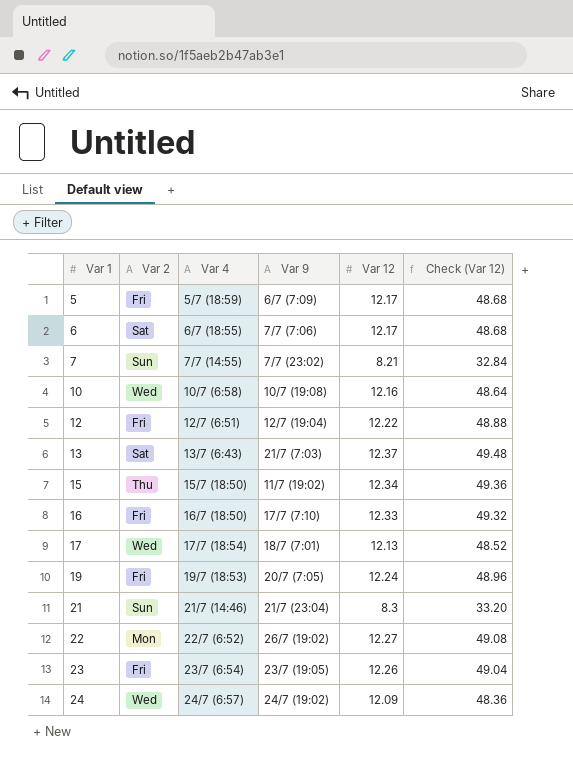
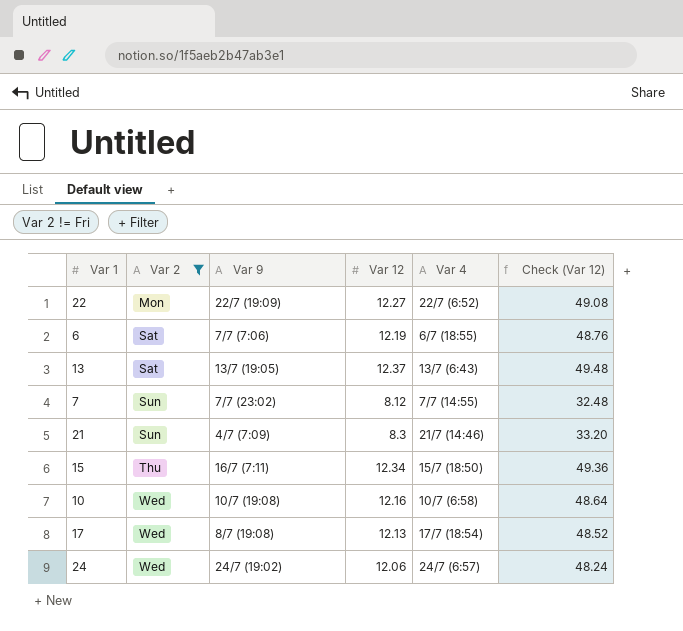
filter: none -> Var 2 != Fri
row order: Var 1 ascending -> Var 2 ascending
column Var 4 | position: 3 -> 5
22 | Var 9: 26/7 (19:02) -> 22/7 (19:09)
6 | Var 12: 12.17 -> 12.19
6 | Check (Var 12): 48.68 -> 48.76
13 | Var 9: 21/7 (7:03) -> 13/7 (19:05)
7 | Var 12: 8.21 -> 8.12
7 | Check (Var 12): 32.84 -> 32.48
21 | Var 9: 21/7 (23:04) -> 4/7 (7:09)
15 | Var 9: 11/7 (19:02) -> 16/7 (7:11)
17 | Var 9: 18/7 (7:01) -> 8/7 (19:08)
24 | Var 12: 12.09 -> 12.06
24 | Check (Var 12): 48.36 -> 48.24

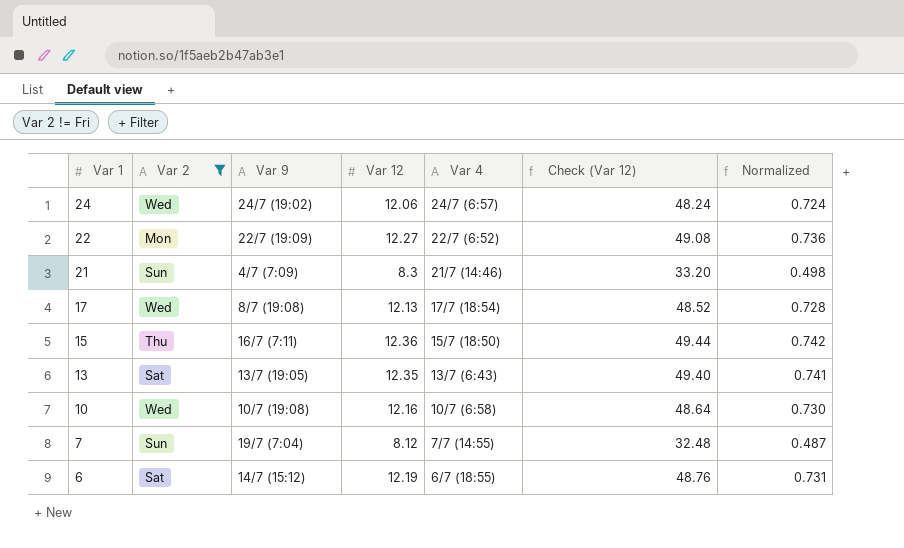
row order: Var 2 ascending -> Var 1 descending
column Normalized | formula: none -> [Var 12] * 0.06
15 | Var 12: 12.34 -> 12.36
15 | Check (Var 12): 49.36 -> 49.44
13 | Var 12: 12.37 -> 12.35
13 | Check (Var 12): 49.48 -> 49.40
7 | Var 9: 7/7 (23:02) -> 19/7 (7:04)
6 | Var 9: 7/7 (7:06) -> 14/7 (15:12)

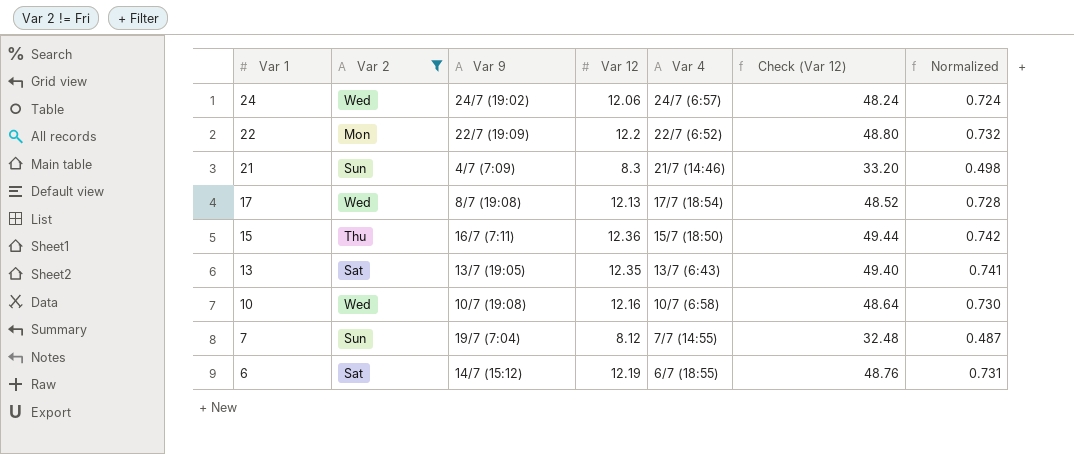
22 | Var 12: 12.27 -> 12.2
22 | Check (Var 12): 49.08 -> 48.80
22 | Normalized: 0.736 -> 0.732

